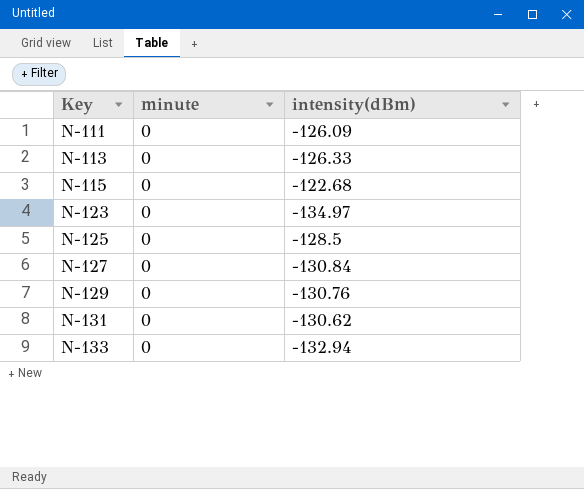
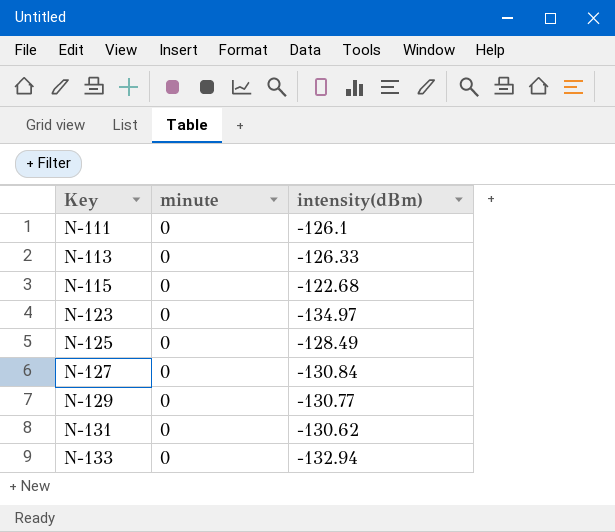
N-111 | intensity(dBm): -126.09 -> -126.1
N-125 | intensity(dBm): -128.5 -> -128.49
N-129 | intensity(dBm): -130.76 -> -130.77

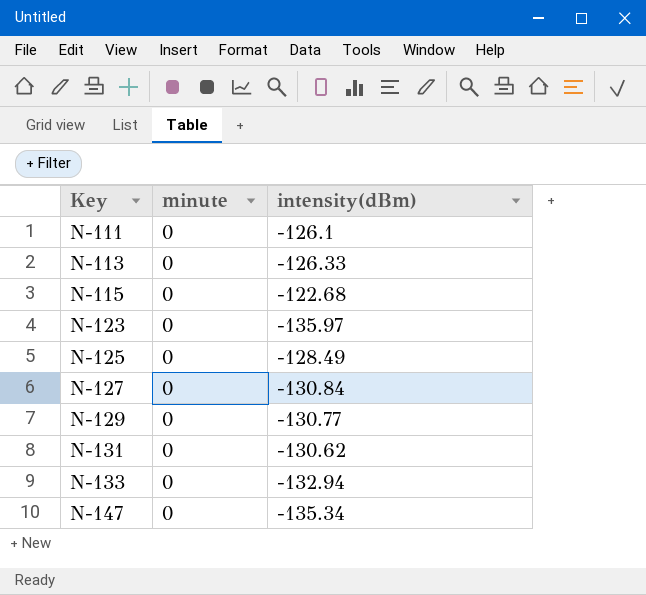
N-123 | intensity(dBm): -134.97 -> -135.97
row N-147: none -> 0 | -135.34

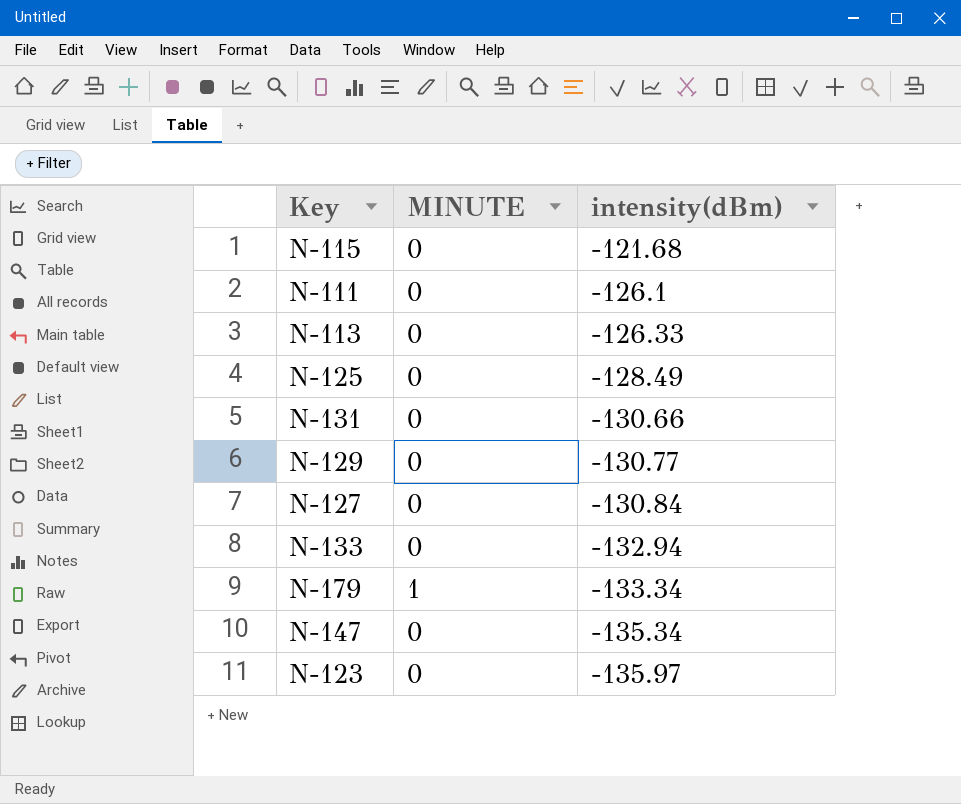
row order: Key ascending -> intensity(dBm) descending
column name: minute -> MINUTE
N-115 | intensity(dBm): -122.68 -> -121.68
N-131 | intensity(dBm): -130.62 -> -130.66
row N-179: none -> 1 | -133.34

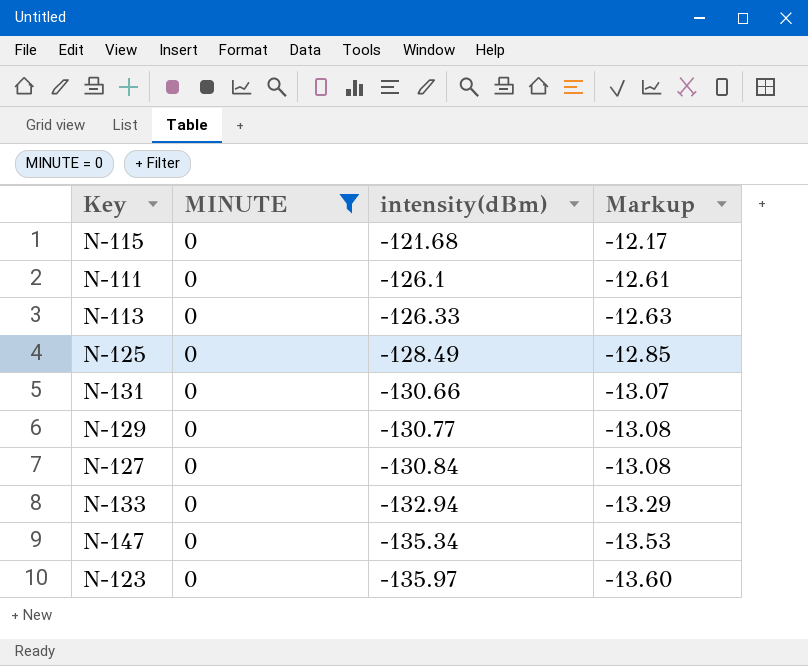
filter: none -> MINUTE = 0
column Markup | formula: none -> [intensity(dBm)] * 0.1

